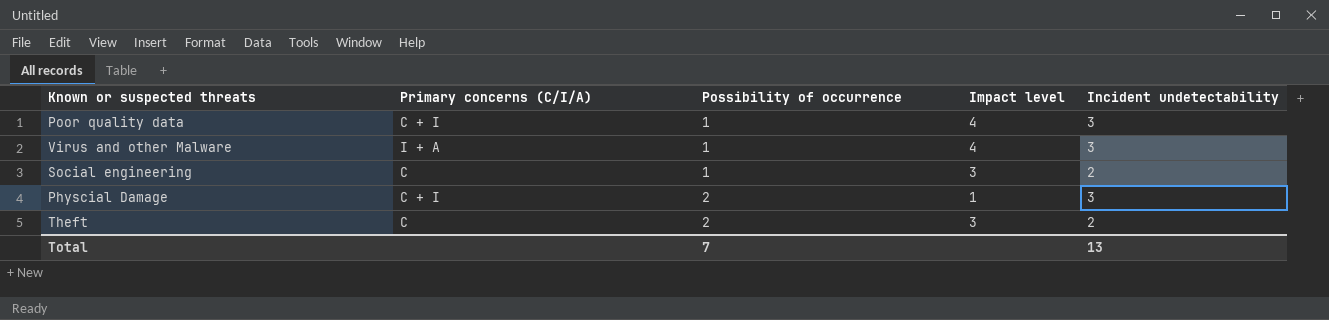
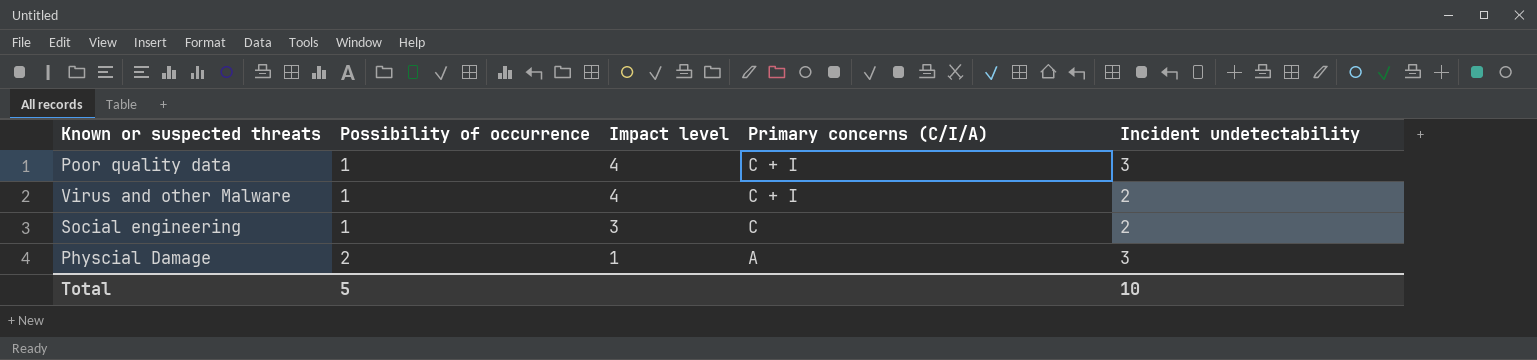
column Primary concerns (C/I/A) | position: 2 -> 4
row Theft: C | 2 | 3 | 2 -> none
Virus and other Malware | Primary concerns (C/I/A): I + A -> C + I
Virus and other Malware | Incident undetectability: 3 -> 2
Physcial Damage | Primary concerns (C/I/A): C + I -> A
Total | Possibility of occurrence: 7 -> 5
Total | Incident undetectability: 13 -> 10

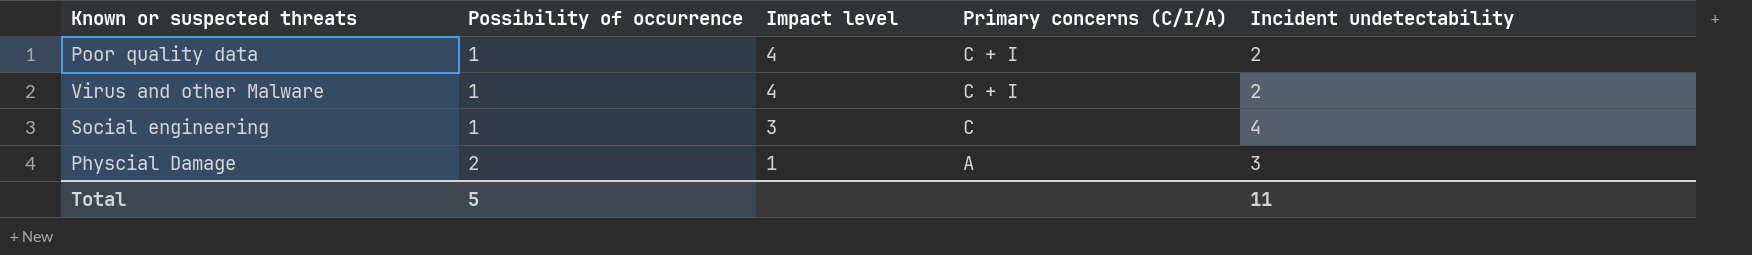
Poor quality data | Incident undetectability: 3 -> 2
Social engineering | Incident undetectability: 2 -> 4
Total | Incident undetectability: 10 -> 11

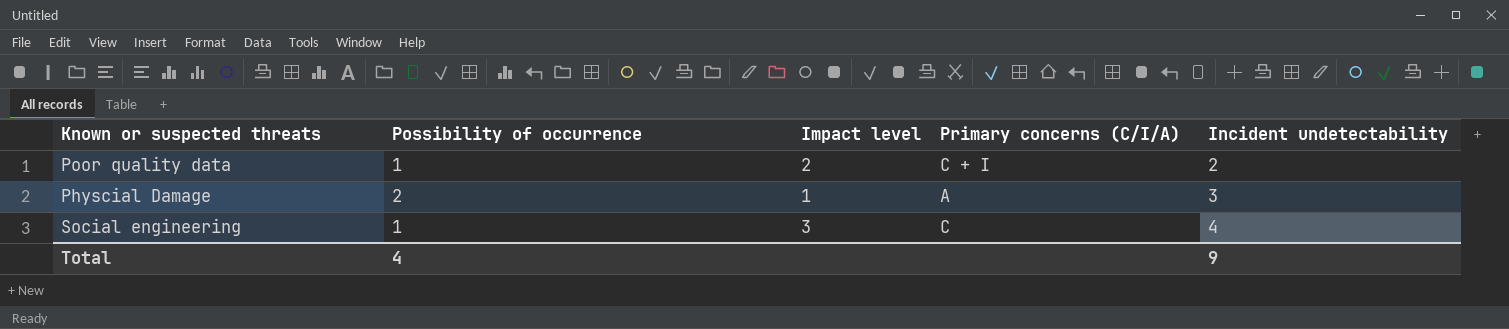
row order: Possibility of occurrence ascending -> Incident undetectability ascending
row Virus and other Malware: 1 | 4 | C + I | 2 -> none
Poor quality data | Impact level: 4 -> 2
Total | Possibility of occurrence: 5 -> 4
Total | Incident undetectability: 11 -> 9

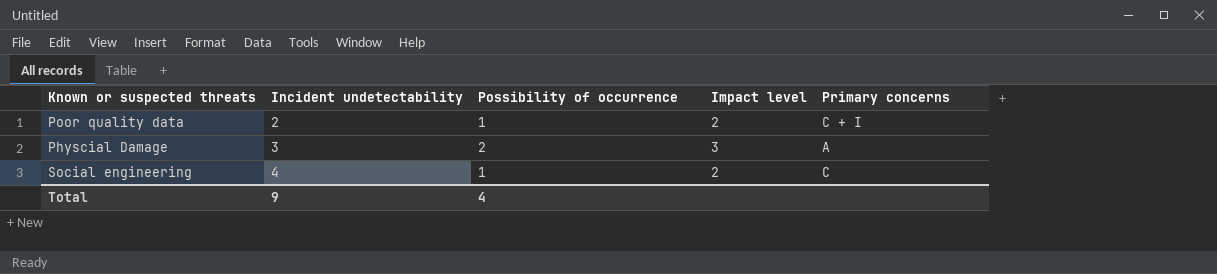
column Incident undetectability | position: 5 -> 2
column name: Primary concerns (C/I/A) -> Primary concerns
Physcial Damage | Impact level: 1 -> 3
Social engineering | Impact level: 3 -> 2

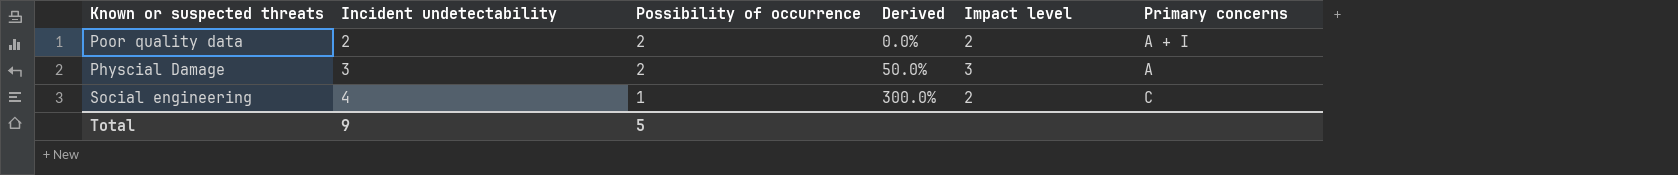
column Derived | formula: none -> ([Incident undetectability] - [Possibility of occurrence]) / [Possibility of occurrence]
Poor quality data | Possibility of occurrence: 1 -> 2
Poor quality data | Primary concerns: C + I -> A + I
Total | Possibility of occurrence: 4 -> 5

